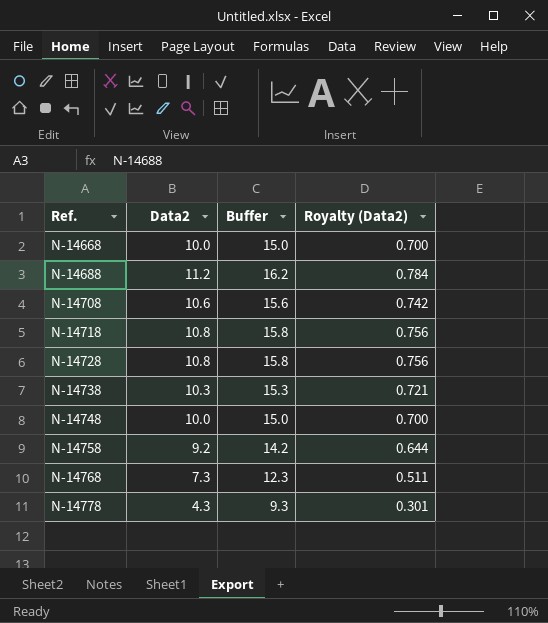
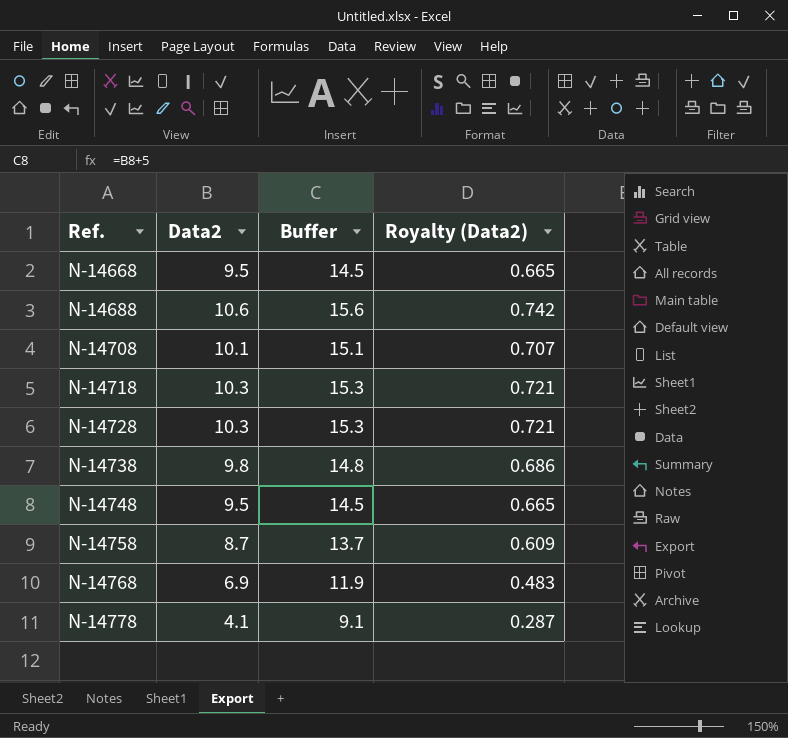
N-14668 | Data2: 10.0 -> 9.5
N-14668 | Buffer: 15.0 -> 14.5
N-14668 | Royalty (Data2): 0.700 -> 0.665
N-14688 | Data2: 11.2 -> 10.6
N-14688 | Buffer: 16.2 -> 15.6
N-14688 | Royalty (Data2): 0.784 -> 0.742
N-14708 | Data2: 10.6 -> 10.1
N-14708 | Buffer: 15.6 -> 15.1
N-14708 | Royalty (Data2): 0.742 -> 0.707
N-14718 | Data2: 10.8 -> 10.3
N-14718 | Buffer: 15.8 -> 15.3
N-14718 | Royalty (Data2): 0.756 -> 0.721
N-14728 | Data2: 10.8 -> 10.3
N-14728 | Buffer: 15.8 -> 15.3
N-14728 | Royalty (Data2): 0.756 -> 0.721
N-14738 | Data2: 10.3 -> 9.8
N-14738 | Buffer: 15.3 -> 14.8
N-14738 | Royalty (Data2): 0.721 -> 0.686
N-14748 | Data2: 10.0 -> 9.5
N-14748 | Buffer: 15.0 -> 14.5
N-14748 | Royalty (Data2): 0.700 -> 0.665
N-14758 | Data2: 9.2 -> 8.7
N-14758 | Buffer: 14.2 -> 13.7
N-14758 | Royalty (Data2): 0.644 -> 0.609
N-14768 | Data2: 7.3 -> 6.9
N-14768 | Buffer: 12.3 -> 11.9
N-14768 | Royalty (Data2): 0.511 -> 0.483
N-14778 | Data2: 4.3 -> 4.1
N-14778 | Buffer: 9.3 -> 9.1
N-14778 | Royalty (Data2): 0.301 -> 0.287

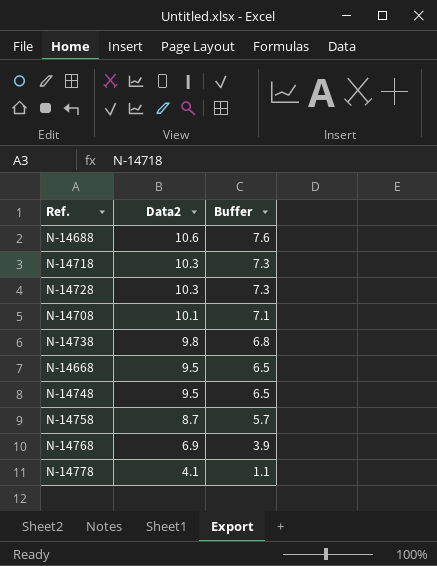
row order: Ref. ascending -> Data2 descending
column Royalty (Data2) | formula: [Data2] * 0.07 -> none
column Buffer | formula: [Data2] + 5 -> [Data2] - 3

